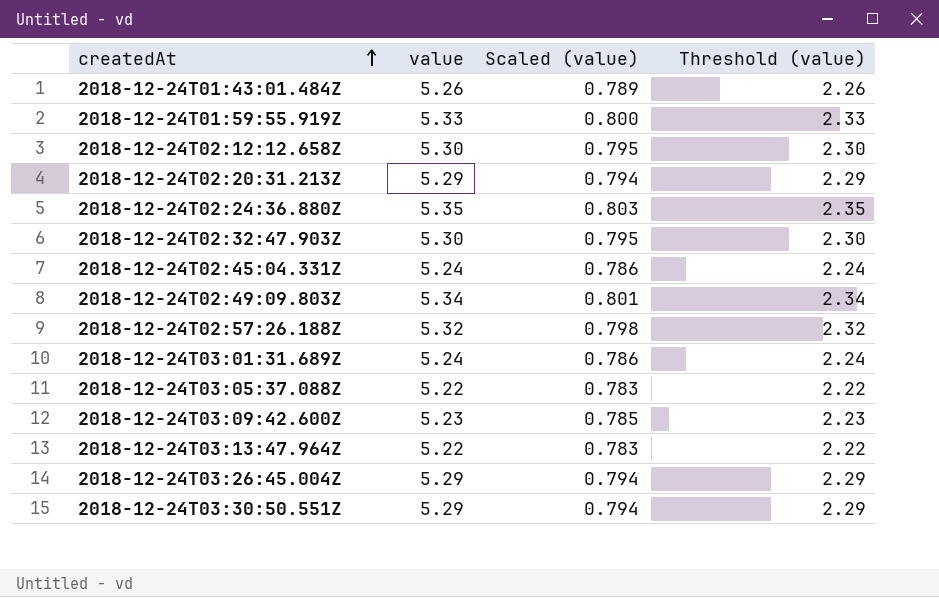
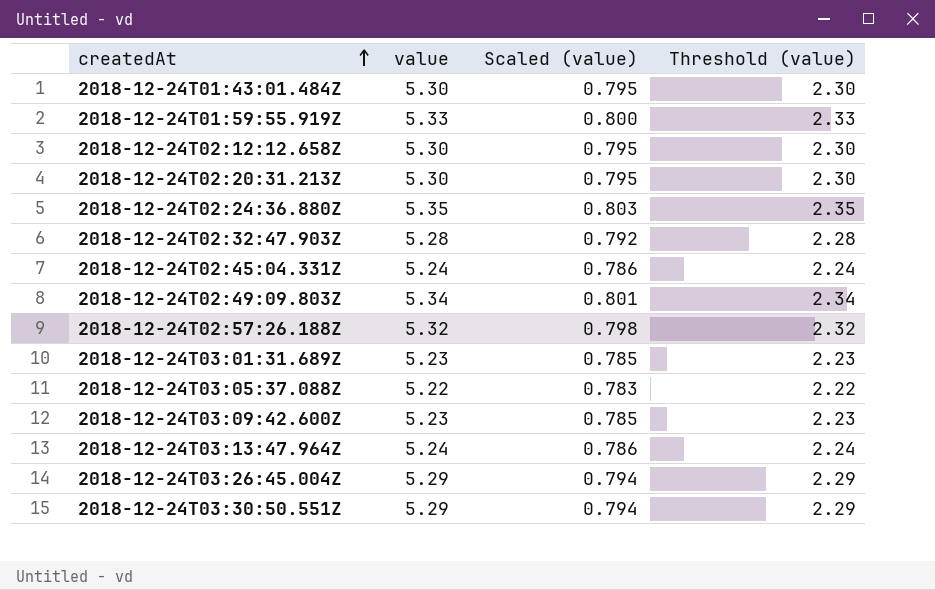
2018-12-24T01:43:01.484Z | value: 5.26 -> 5.30
2018-12-24T01:43:01.484Z | Scaled (value): 0.789 -> 0.795
2018-12-24T01:43:01.484Z | Threshold (value): 2.26 -> 2.30
2018-12-24T02:20:31.213Z | value: 5.29 -> 5.30
2018-12-24T02:20:31.213Z | Scaled (value): 0.794 -> 0.795
2018-12-24T02:20:31.213Z | Threshold (value): 2.29 -> 2.30
2018-12-24T02:32:47.903Z | value: 5.30 -> 5.28
2018-12-24T02:32:47.903Z | Scaled (value): 0.795 -> 0.792
2018-12-24T02:32:47.903Z | Threshold (value): 2.30 -> 2.28
2018-12-24T03:01:31.689Z | value: 5.24 -> 5.23
2018-12-24T03:01:31.689Z | Scaled (value): 0.786 -> 0.785
2018-12-24T03:01:31.689Z | Threshold (value): 2.24 -> 2.23
2018-12-24T03:13:47.964Z | value: 5.22 -> 5.24
2018-12-24T03:13:47.964Z | Scaled (value): 0.783 -> 0.786
2018-12-24T03:13:47.964Z | Threshold (value): 2.22 -> 2.24

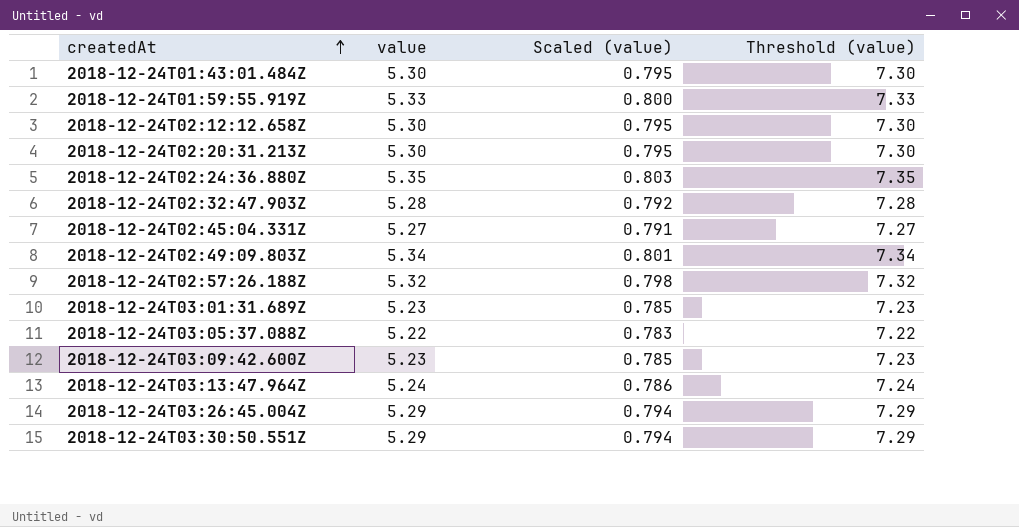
column Threshold (value) | formula: [value] - 3 -> [value] + 2
2018-12-24T02:45:04.331Z | value: 5.24 -> 5.27
2018-12-24T02:45:04.331Z | Scaled (value): 0.786 -> 0.791

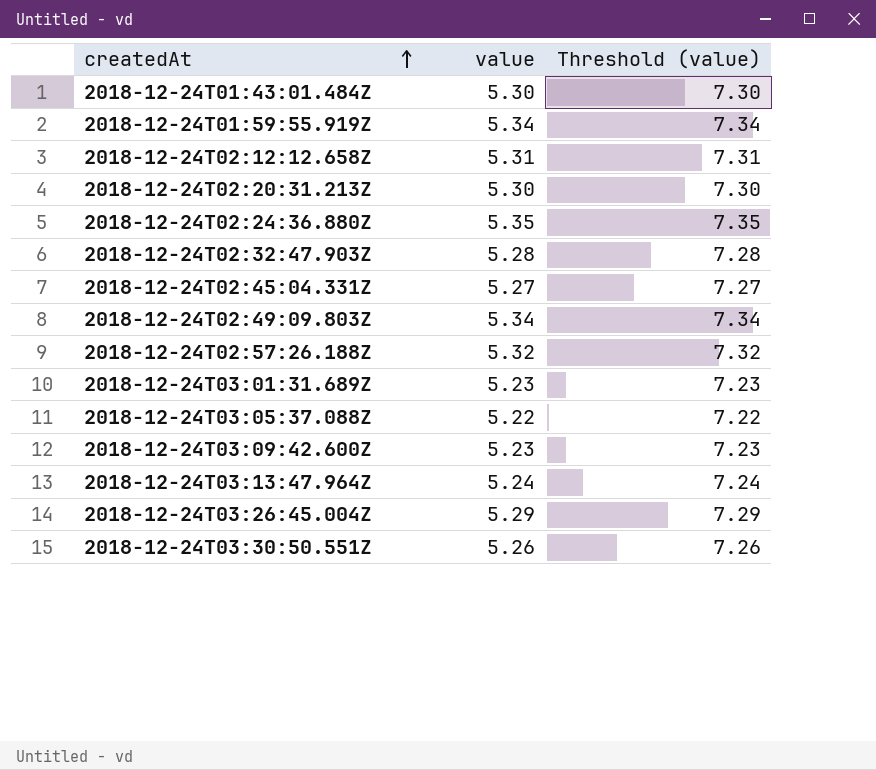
column Scaled (value) | formula: [value] * 0.15 -> none
2018-12-24T01:59:55.919Z | value: 5.33 -> 5.34
2018-12-24T01:59:55.919Z | Threshold (value): 7.33 -> 7.34
2018-12-24T02:12:12.658Z | value: 5.30 -> 5.31
2018-12-24T02:12:12.658Z | Threshold (value): 7.30 -> 7.31
2018-12-24T03:30:50.551Z | value: 5.29 -> 5.26
2018-12-24T03:30:50.551Z | Threshold (value): 7.29 -> 7.26

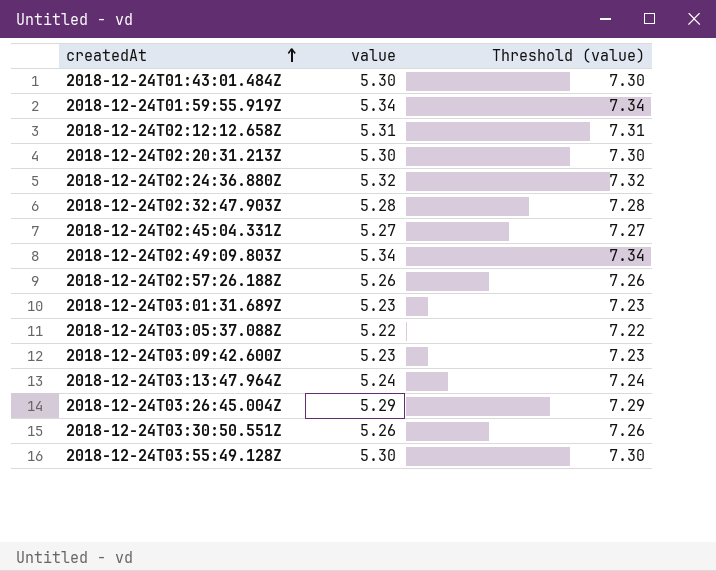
2018-12-24T02:24:36.880Z | value: 5.35 -> 5.32
2018-12-24T02:24:36.880Z | Threshold (value): 7.35 -> 7.32
2018-12-24T02:57:26.188Z | value: 5.32 -> 5.26
2018-12-24T02:57:26.188Z | Threshold (value): 7.32 -> 7.26
row 2018-12-24T03:55:49.128Z: none -> 5.30 | 7.30

